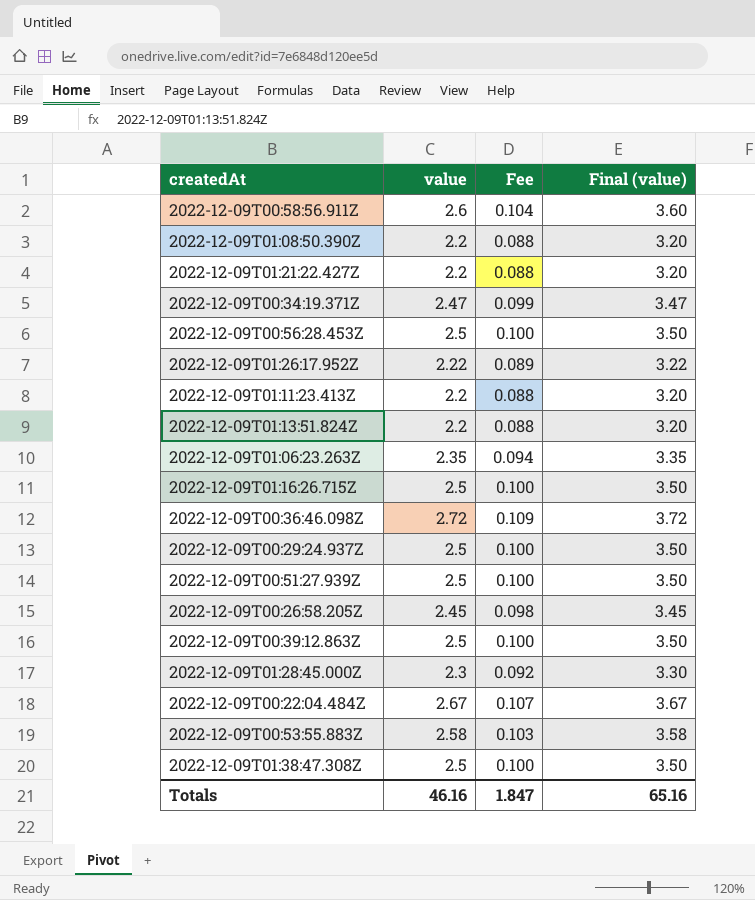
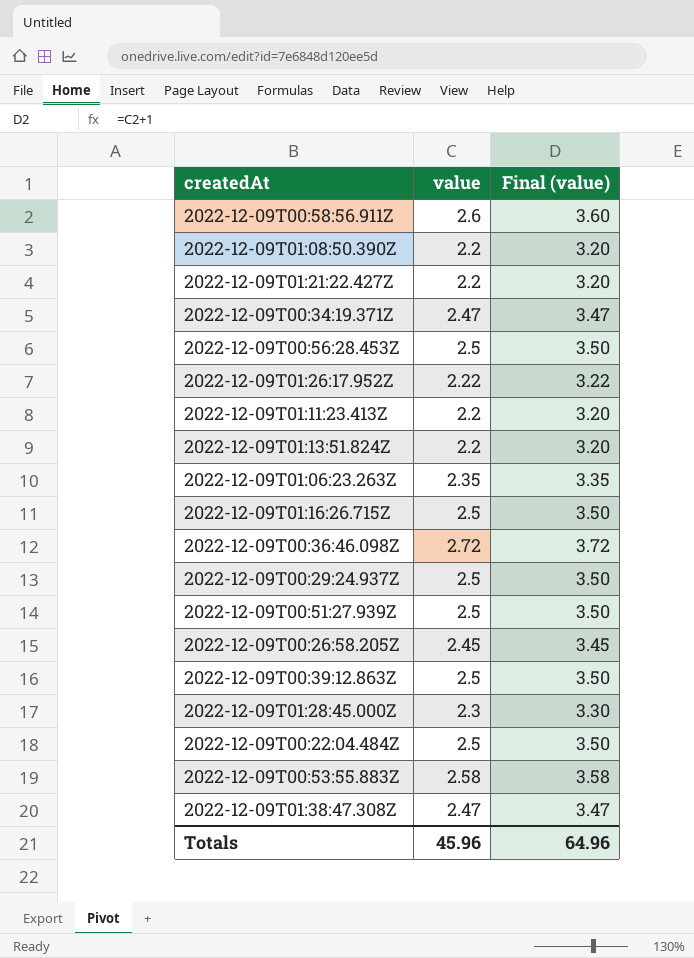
column Fee | formula: [value] * 0.04 -> none
2022-12-09T00:22:04.484Z | value: 2.67 -> 2.5
2022-12-09T00:22:04.484Z | Final (value): 3.67 -> 3.50
2022-12-09T01:38:47.308Z | value: 2.5 -> 2.47
2022-12-09T01:38:47.308Z | Final (value): 3.50 -> 3.47
Totals | value: 46.16 -> 45.96
Totals | Final (value): 65.16 -> 64.96

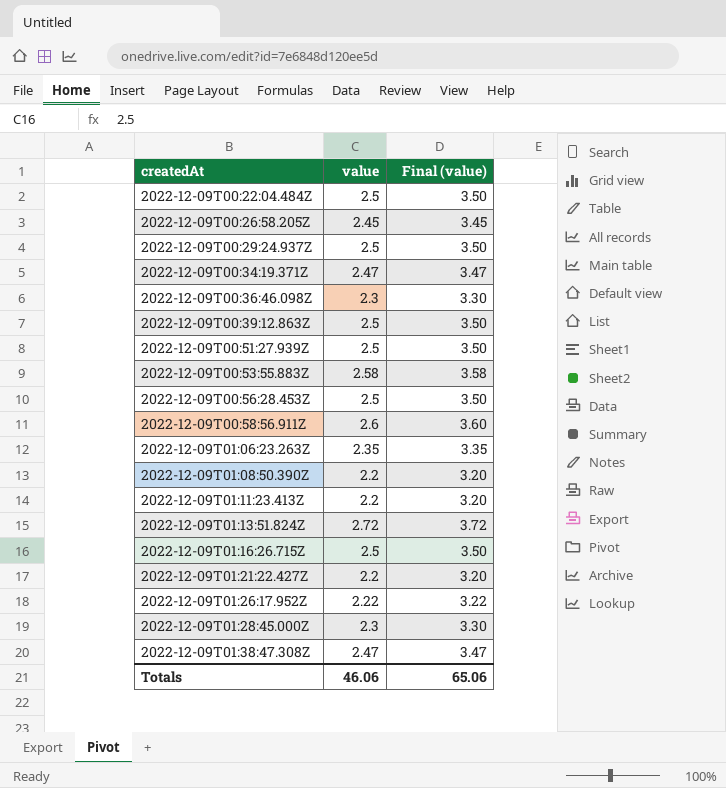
row order: none -> createdAt ascending
2022-12-09T00:36:46.098Z | value: 2.72 -> 2.3
2022-12-09T00:36:46.098Z | Final (value): 3.72 -> 3.30
2022-12-09T01:13:51.824Z | value: 2.2 -> 2.72
2022-12-09T01:13:51.824Z | Final (value): 3.20 -> 3.72
Totals | value: 45.96 -> 46.06
Totals | Final (value): 64.96 -> 65.06

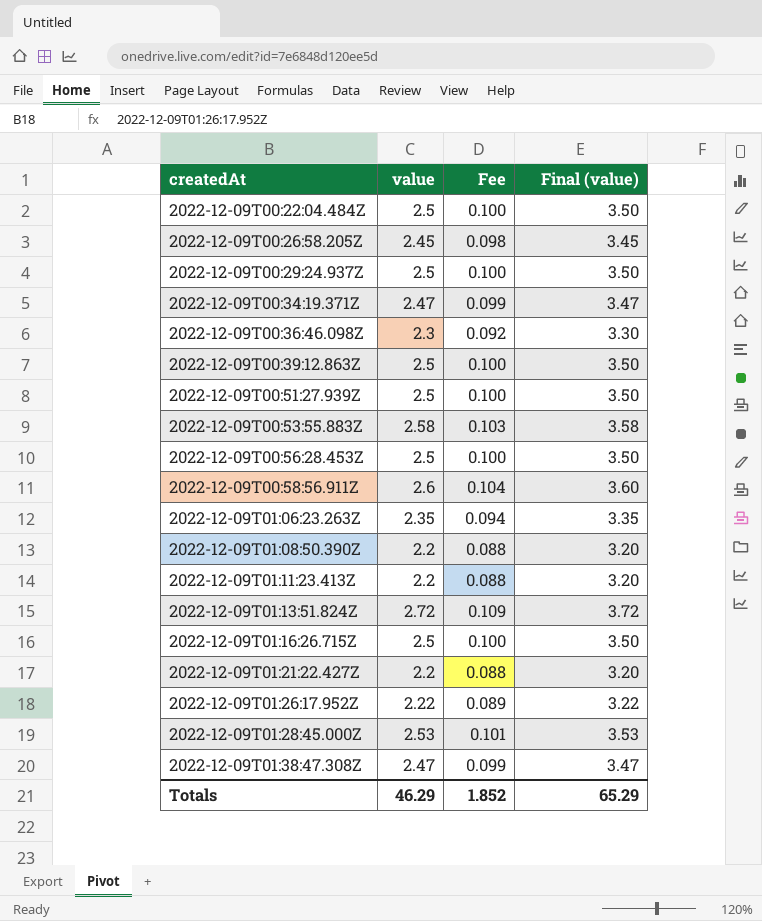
column Fee | formula: none -> [value] * 0.04
2022-12-09T01:28:45.000Z | value: 2.3 -> 2.53
2022-12-09T01:28:45.000Z | Final (value): 3.30 -> 3.53
Totals | value: 46.06 -> 46.29
Totals | Final (value): 65.06 -> 65.29

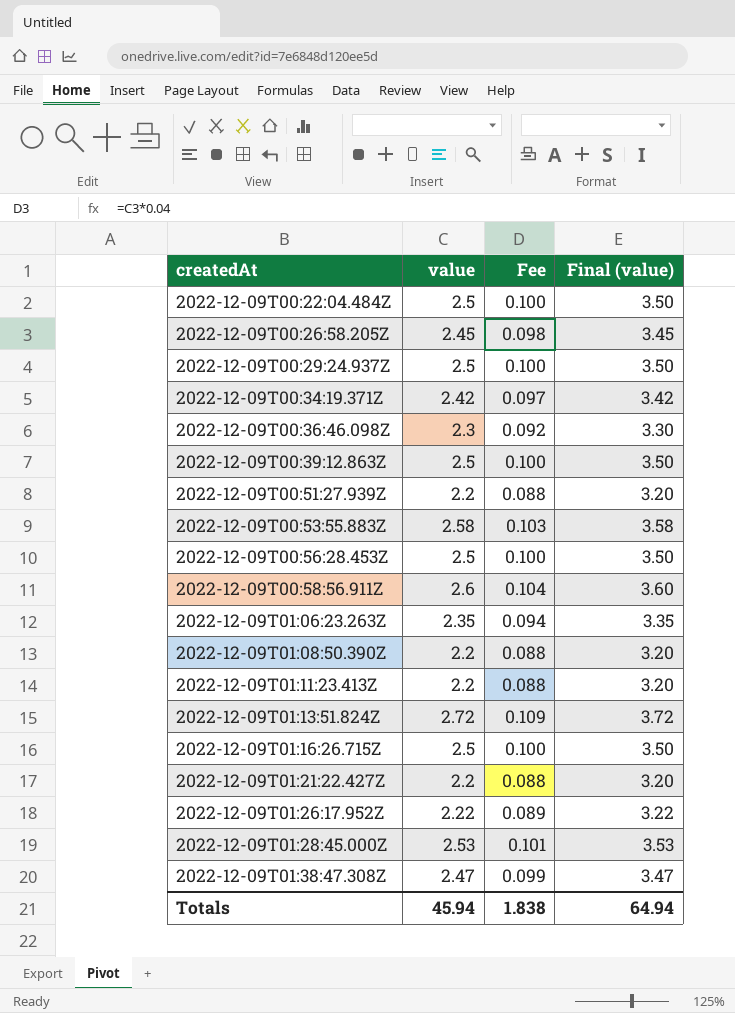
2022-12-09T00:34:19.371Z | value: 2.47 -> 2.42
2022-12-09T00:34:19.371Z | Fee: 0.099 -> 0.097
2022-12-09T00:34:19.371Z | Final (value): 3.47 -> 3.42
2022-12-09T00:51:27.939Z | value: 2.5 -> 2.2
2022-12-09T00:51:27.939Z | Fee: 0.100 -> 0.088
2022-12-09T00:51:27.939Z | Final (value): 3.50 -> 3.20
Totals | value: 46.29 -> 45.94
Totals | Fee: 1.852 -> 1.838
Totals | Final (value): 65.29 -> 64.94

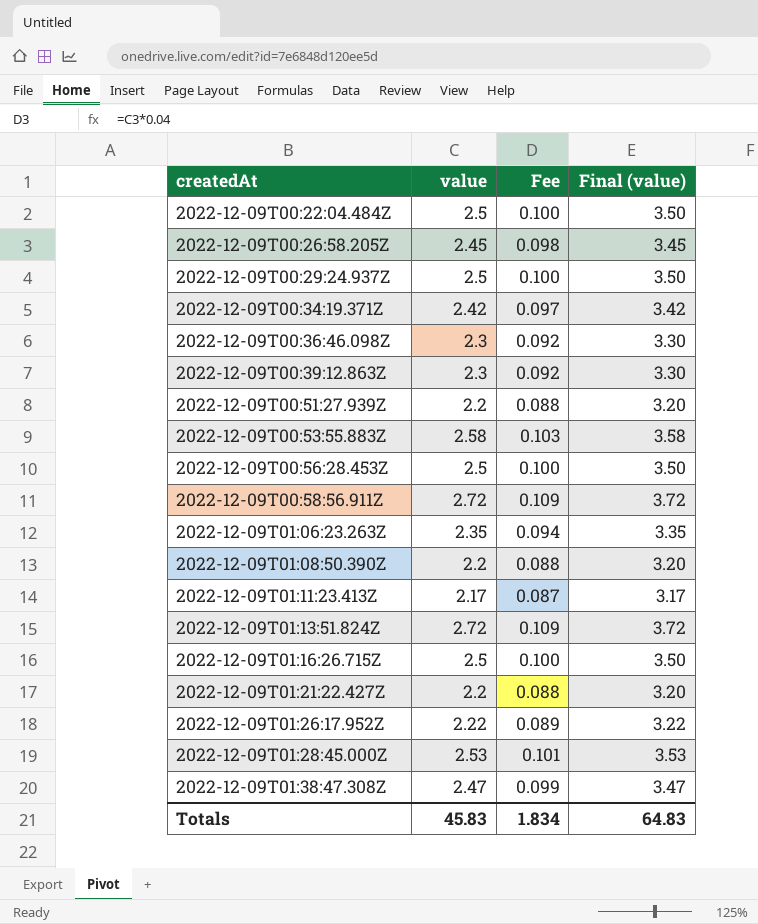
2022-12-09T00:39:12.863Z | value: 2.5 -> 2.3
2022-12-09T00:39:12.863Z | Fee: 0.100 -> 0.092
2022-12-09T00:39:12.863Z | Final (value): 3.50 -> 3.30
2022-12-09T00:58:56.911Z | value: 2.6 -> 2.72
2022-12-09T00:58:56.911Z | Fee: 0.104 -> 0.109
2022-12-09T00:58:56.911Z | Final (value): 3.60 -> 3.72
2022-12-09T01:11:23.413Z | value: 2.2 -> 2.17
2022-12-09T01:11:23.413Z | Fee: 0.088 -> 0.087
2022-12-09T01:11:23.413Z | Final (value): 3.20 -> 3.17
Totals | value: 45.94 -> 45.83
Totals | Fee: 1.838 -> 1.834
Totals | Final (value): 64.94 -> 64.83

